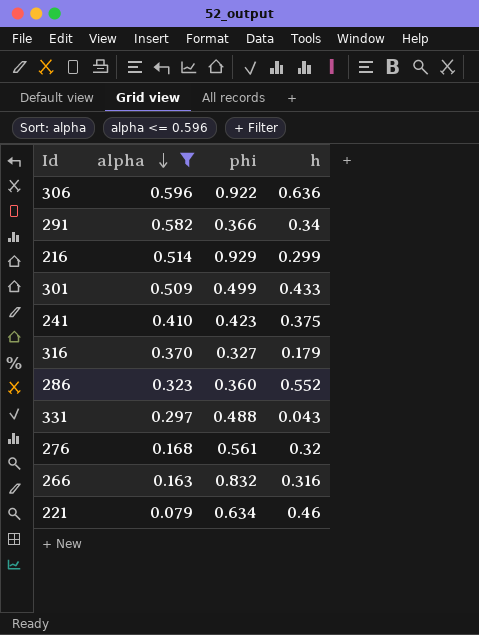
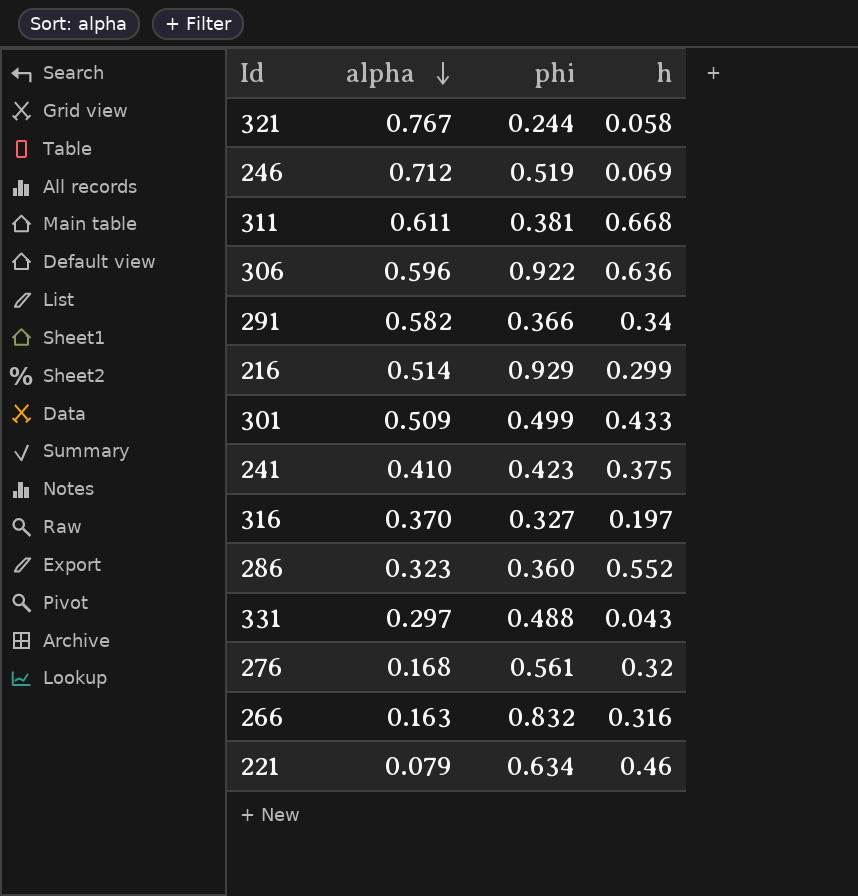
filter: alpha <= 0.596 -> none
316 | h: 0.179 -> 0.197

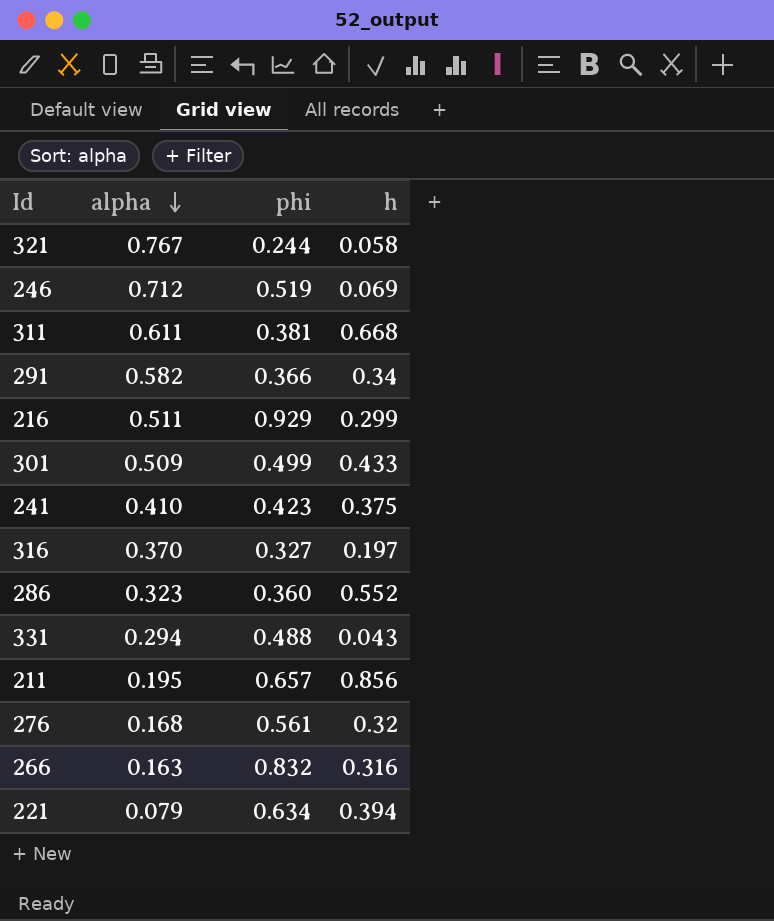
row 306: 0.596 | 0.922 | 0.636 -> none
216 | alpha: 0.514 -> 0.511
331 | alpha: 0.297 -> 0.294
row 211: none -> 0.195 | 0.657 | 0.856
221 | h: 0.46 -> 0.394

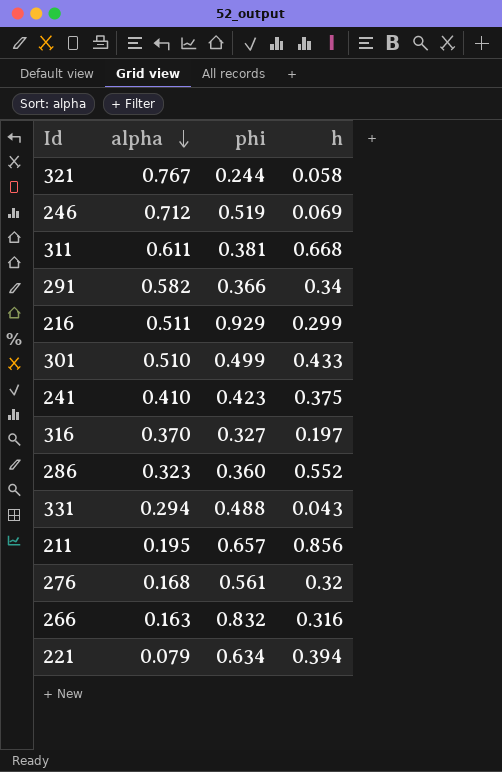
301 | alpha: 0.509 -> 0.510

